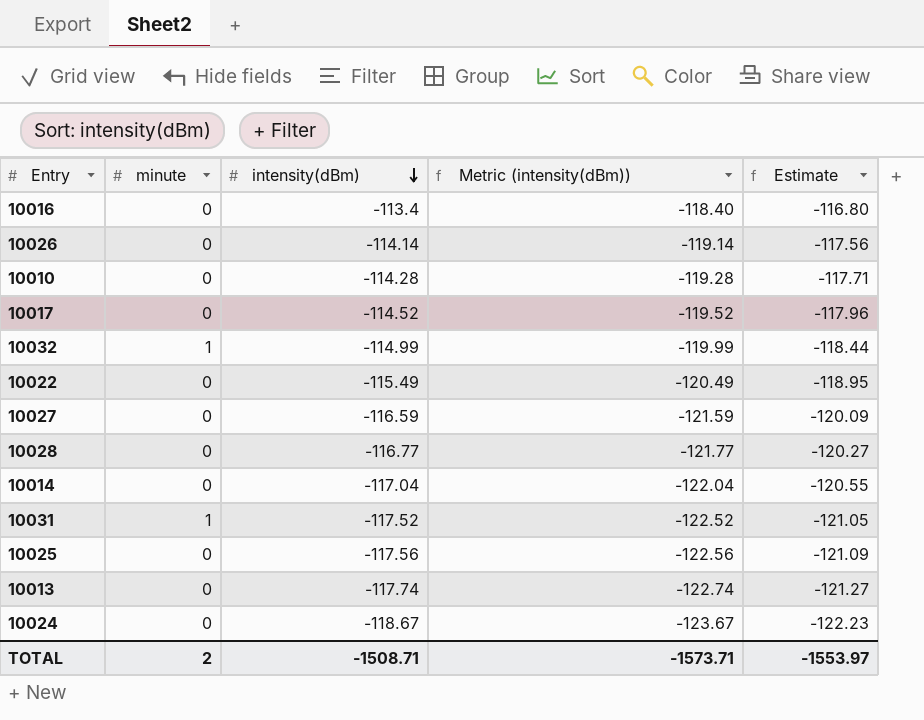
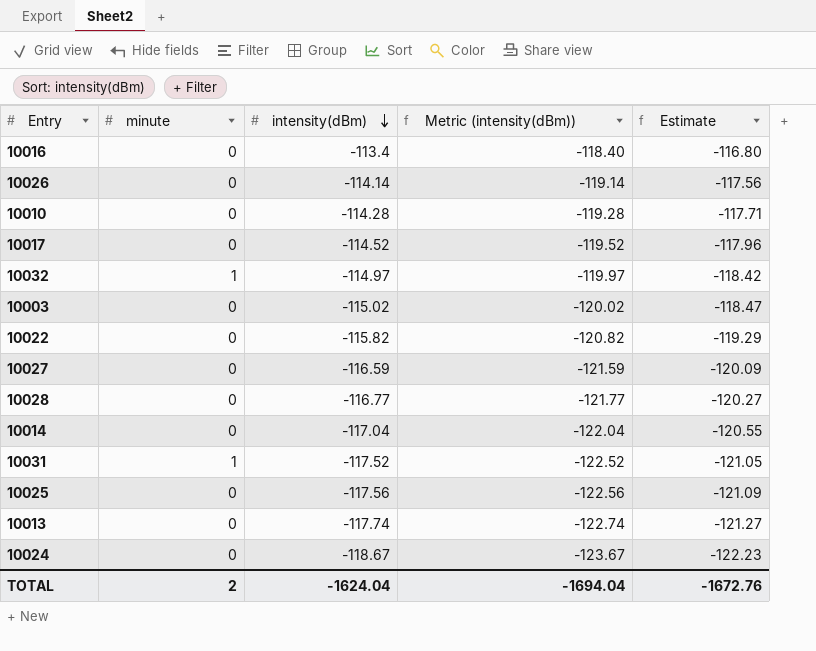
10032 | intensity(dBm): -114.99 -> -114.97
10032 | Metric (intensity(dBm)): -119.99 -> -119.97
10032 | Estimate: -118.44 -> -118.42
row 10003: none -> 0 | -115.02 | -120.02 | -118.47
10022 | intensity(dBm): -115.49 -> -115.82
10022 | Metric (intensity(dBm)): -120.49 -> -120.82
10022 | Estimate: -118.95 -> -119.29
TOTAL | intensity(dBm): -1508.71 -> -1624.04
TOTAL | Metric (intensity(dBm)): -1573.71 -> -1694.04
TOTAL | Estimate: -1553.97 -> -1672.76

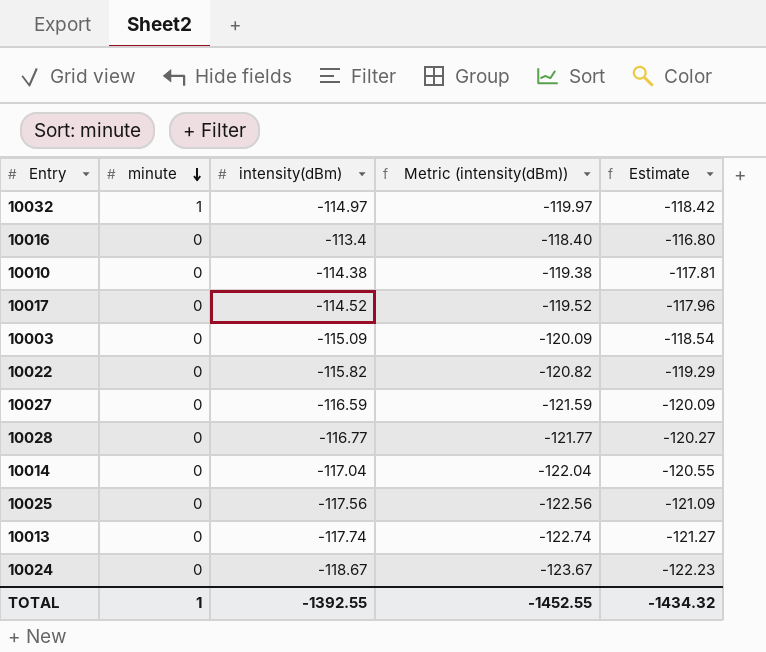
row order: intensity(dBm) descending -> minute descending
row 10026: 0 | -114.14 | -119.14 | -117.56 -> none
row 10031: 1 | -117.52 | -122.52 | -121.05 -> none
10010 | intensity(dBm): -114.28 -> -114.38
10010 | Metric (intensity(dBm)): -119.28 -> -119.38
10010 | Estimate: -117.71 -> -117.81
10003 | intensity(dBm): -115.02 -> -115.09
10003 | Metric (intensity(dBm)): -120.02 -> -120.09
10003 | Estimate: -118.47 -> -118.54
TOTAL | minute: 2 -> 1
TOTAL | intensity(dBm): -1624.04 -> -1392.55
TOTAL | Metric (intensity(dBm)): -1694.04 -> -1452.55
TOTAL | Estimate: -1672.76 -> -1434.32

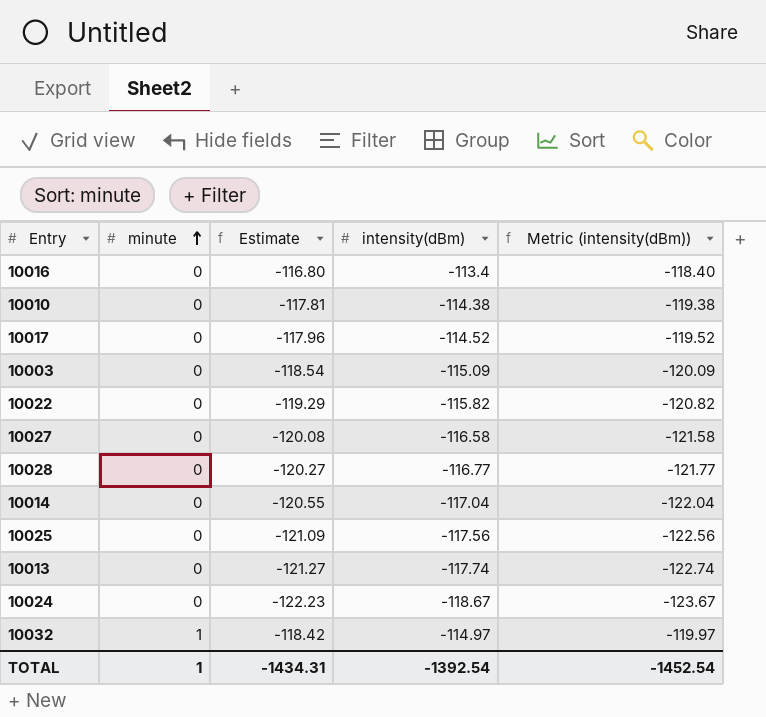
row order: minute descending -> minute ascending
column Estimate | position: 5 -> 3
10027 | Estimate: -120.09 -> -120.08
10027 | intensity(dBm): -116.59 -> -116.58
10027 | Metric (intensity(dBm)): -121.59 -> -121.58
TOTAL | Estimate: -1434.32 -> -1434.31
TOTAL | intensity(dBm): -1392.55 -> -1392.54
TOTAL | Metric (intensity(dBm)): -1452.55 -> -1452.54

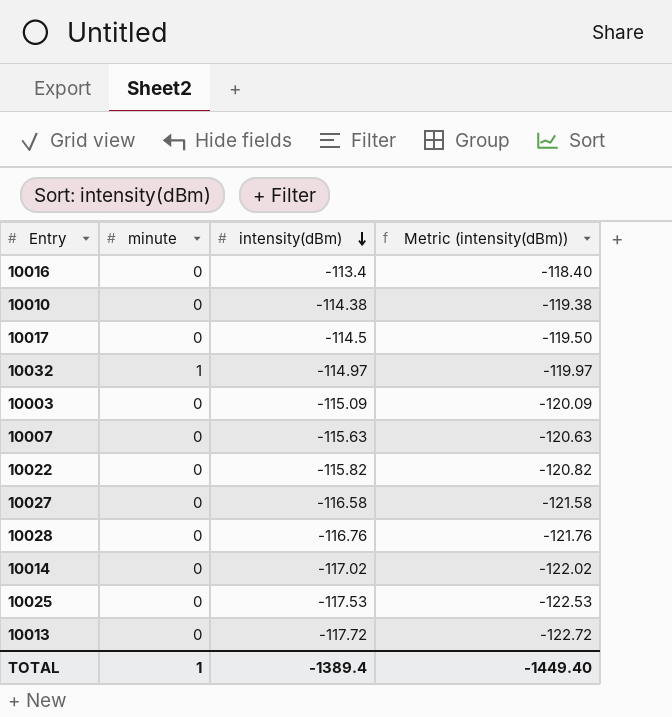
row order: minute ascending -> intensity(dBm) descending
column Estimate | formula: [intensity(dBm)] * 1.03 -> none
row 10024: 0 | -122.23 | -118.67 | -123.67 -> none
10017 | intensity(dBm): -114.52 -> -114.5
10017 | Metric (intensity(dBm)): -119.52 -> -119.50
row 10007: none -> 0 | -115.63 | -120.63
10028 | intensity(dBm): -116.77 -> -116.76
10028 | Metric (intensity(dBm)): -121.77 -> -121.76
10014 | intensity(dBm): -117.04 -> -117.02
10014 | Metric (intensity(dBm)): -122.04 -> -122.02
10025 | intensity(dBm): -117.56 -> -117.53
10025 | Metric (intensity(dBm)): -122.56 -> -122.53
10013 | intensity(dBm): -117.74 -> -117.72
10013 | Metric (intensity(dBm)): -122.74 -> -122.72
TOTAL | intensity(dBm): -1392.54 -> -1389.4
TOTAL | Metric (intensity(dBm)): -1452.54 -> -1449.40

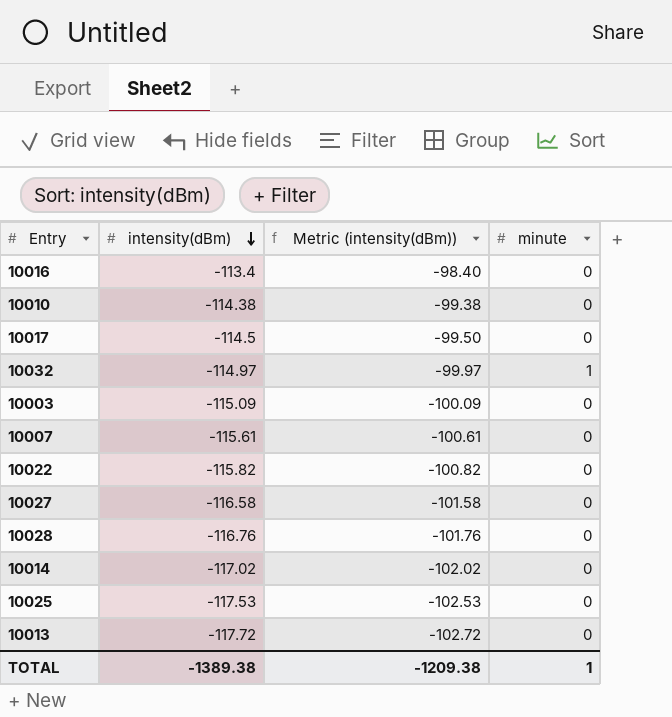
column Metric (intensity(dBm)) | formula: [intensity(dBm)] - 5 -> [intensity(dBm)] + 15
column minute | position: 2 -> 4
10007 | intensity(dBm): -115.63 -> -115.61
TOTAL | intensity(dBm): -1389.4 -> -1389.38
TOTAL | Metric (intensity(dBm)): -1449.40 -> -1209.38

